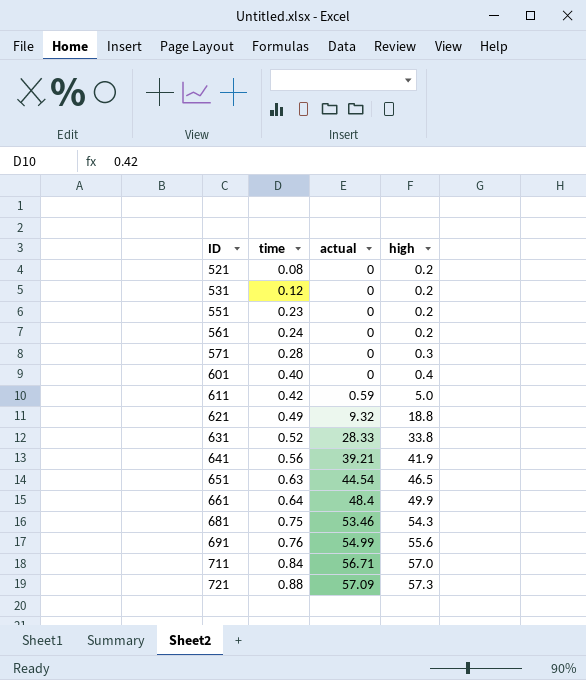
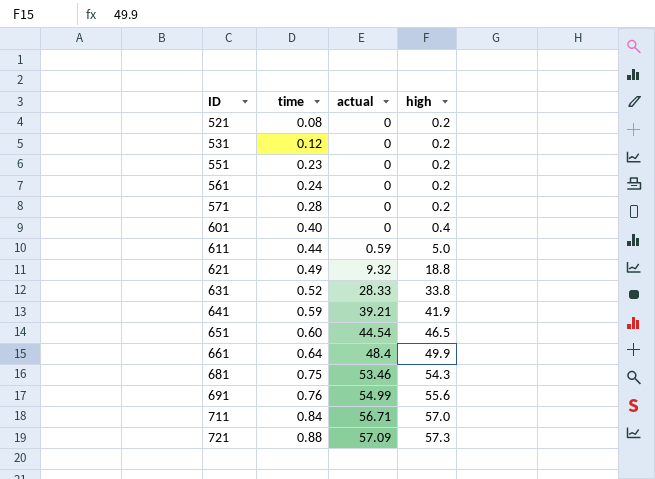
571 | high: 0.3 -> 0.2
611 | time: 0.42 -> 0.44
641 | time: 0.56 -> 0.59
651 | time: 0.63 -> 0.60

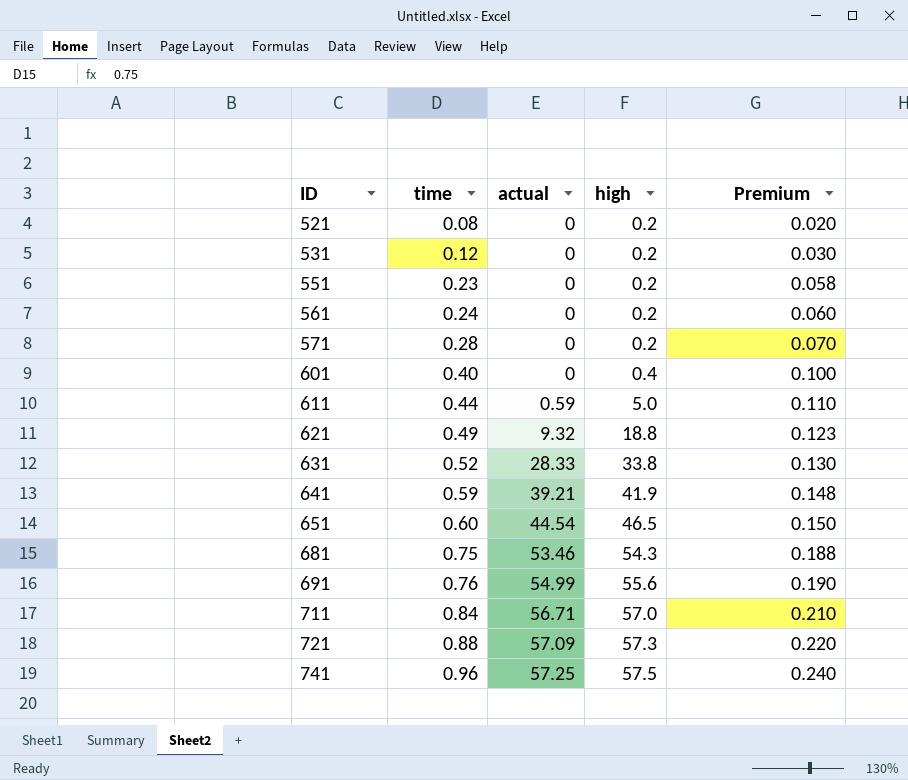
column Premium | formula: none -> [time] * 0.25
row 661: 0.64 | 48.4 | 49.9 -> none
row 741: none -> 0.96 | 57.25 | 57.5 | 0.240

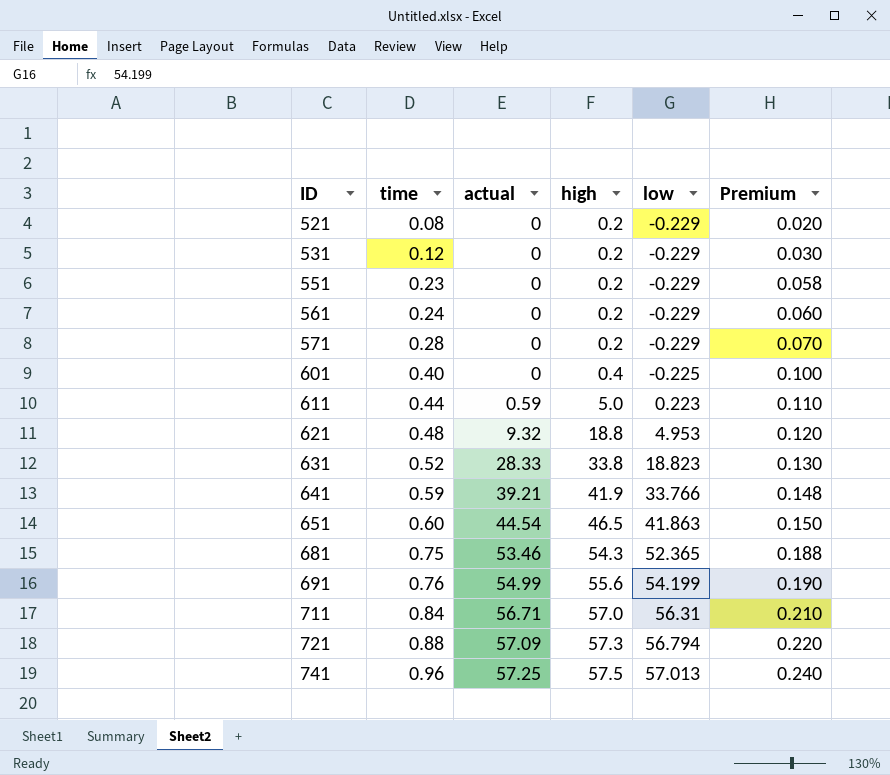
column low | position: none -> 5
621 | time: 0.49 -> 0.48
621 | Premium: 0.123 -> 0.120

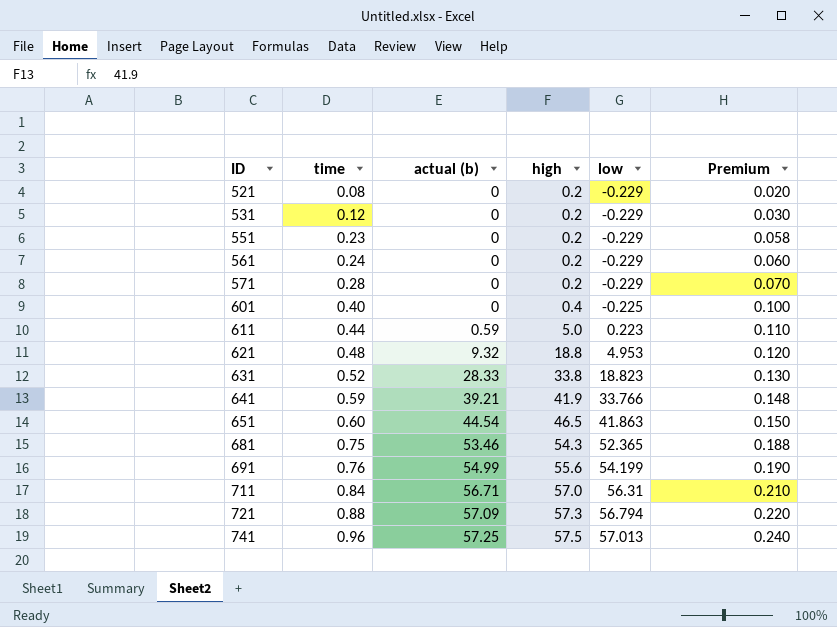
column name: actual -> actual (b)

